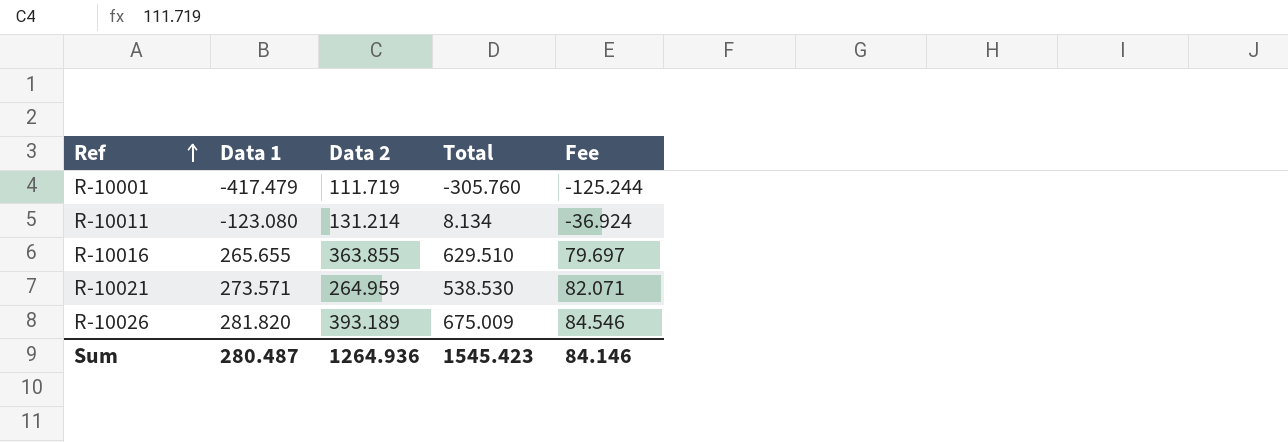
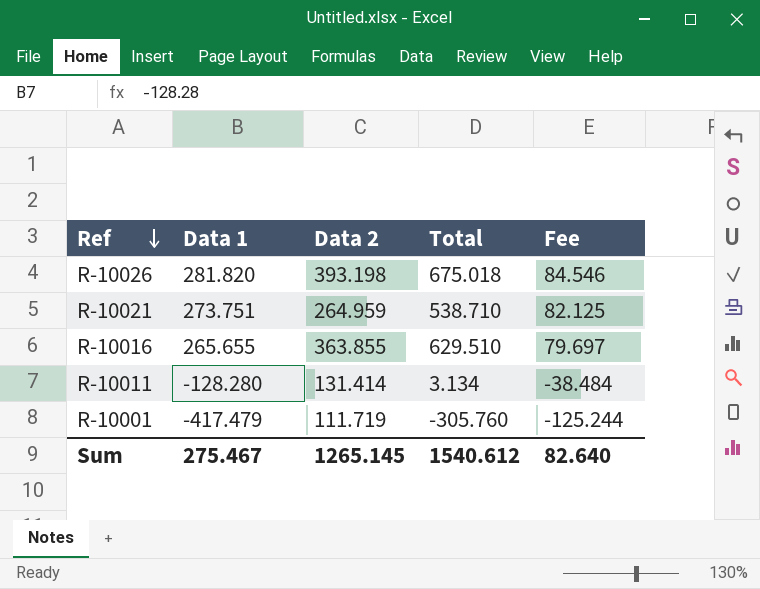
row order: Ref ascending -> Ref descending
R-10026 | Data 2: 393.189 -> 393.198
R-10026 | Total: 675.009 -> 675.018
R-10021 | Data 1: 273.571 -> 273.751
R-10021 | Total: 538.530 -> 538.710
R-10021 | Fee: 82.071 -> 82.125
R-10011 | Data 1: -123.080 -> -128.280
R-10011 | Data 2: 131.214 -> 131.414
R-10011 | Total: 8.134 -> 3.134
R-10011 | Fee: -36.924 -> -38.484
Sum | Data 1: 280.487 -> 275.467
Sum | Data 2: 1264.936 -> 1265.145
Sum | Total: 1545.423 -> 1540.612
Sum | Fee: 84.146 -> 82.640

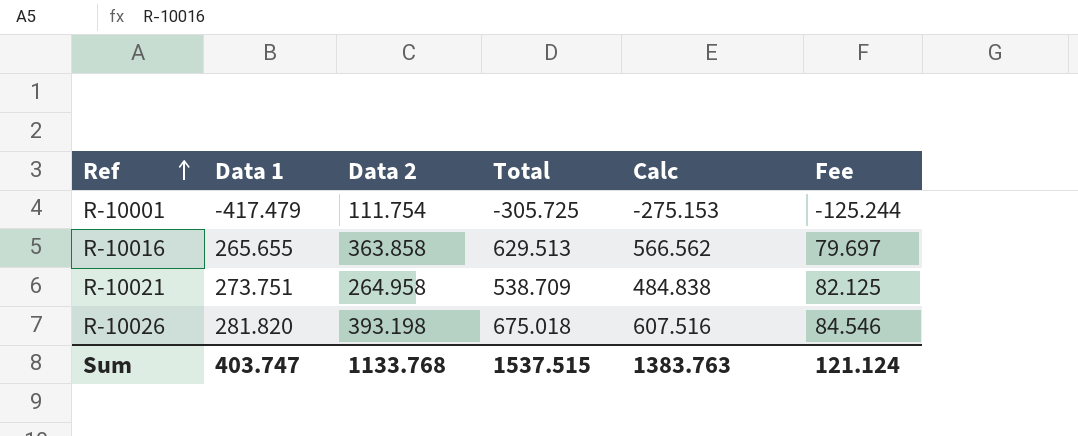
row order: Ref descending -> Ref ascending
column Calc | formula: none -> [Total] * 0.9
row R-10011: -128.280 | 131.414 | 3.134 | -38.484 -> none
R-10001 | Data 2: 111.719 -> 111.754
R-10001 | Total: -305.760 -> -305.725
R-10016 | Data 2: 363.855 -> 363.858
R-10016 | Total: 629.510 -> 629.513
R-10021 | Data 2: 264.959 -> 264.958
R-10021 | Total: 538.710 -> 538.709
Sum | Data 1: 275.467 -> 403.747
Sum | Data 2: 1265.145 -> 1133.768
Sum | Total: 1540.612 -> 1537.515
Sum | Fee: 82.640 -> 121.124

